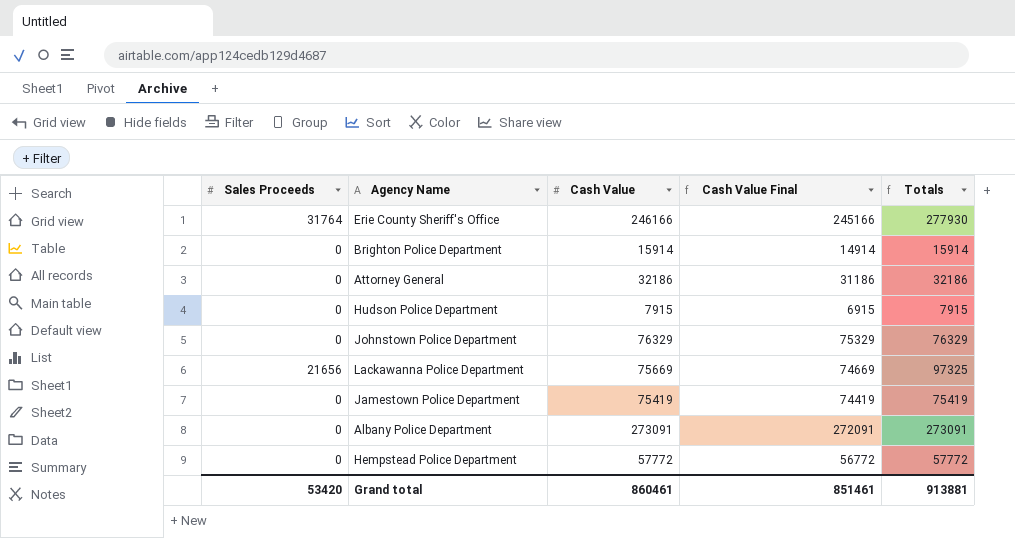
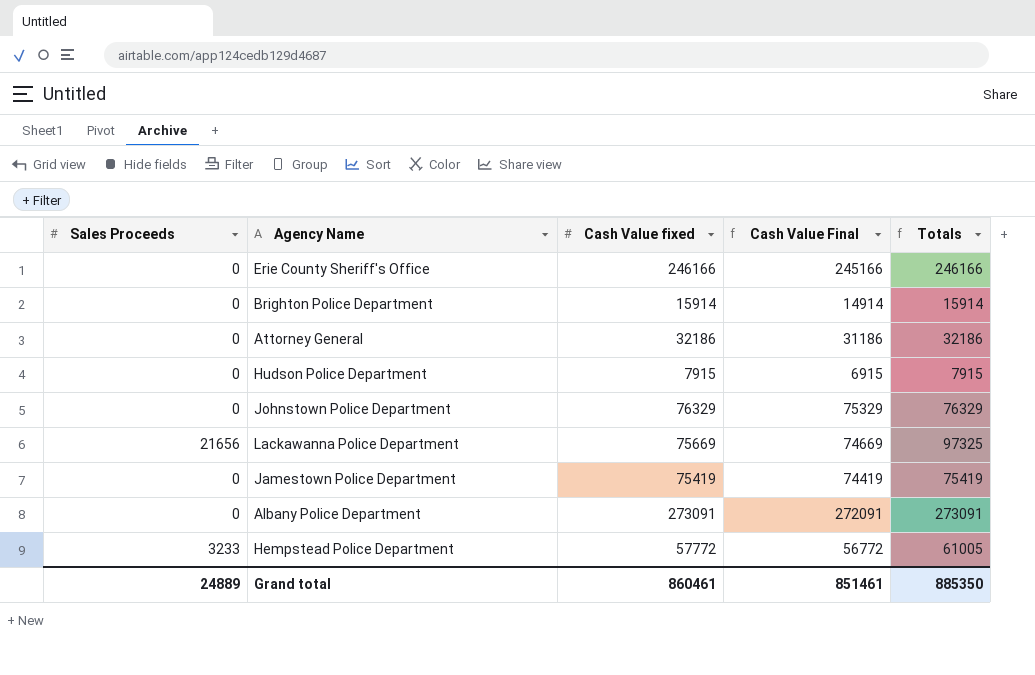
column name: Cash Value -> Cash Value fixed
Erie County Sheriff's Office | Sales Proceeds: 31764 -> 0
Erie County Sheriff's Office | Totals: 277930 -> 246166
Hempstead Police Department | Sales Proceeds: 0 -> 3233
Hempstead Police Department | Totals: 57772 -> 61005
Grand total | Sales Proceeds: 53420 -> 24889
Grand total | Totals: 913881 -> 885350

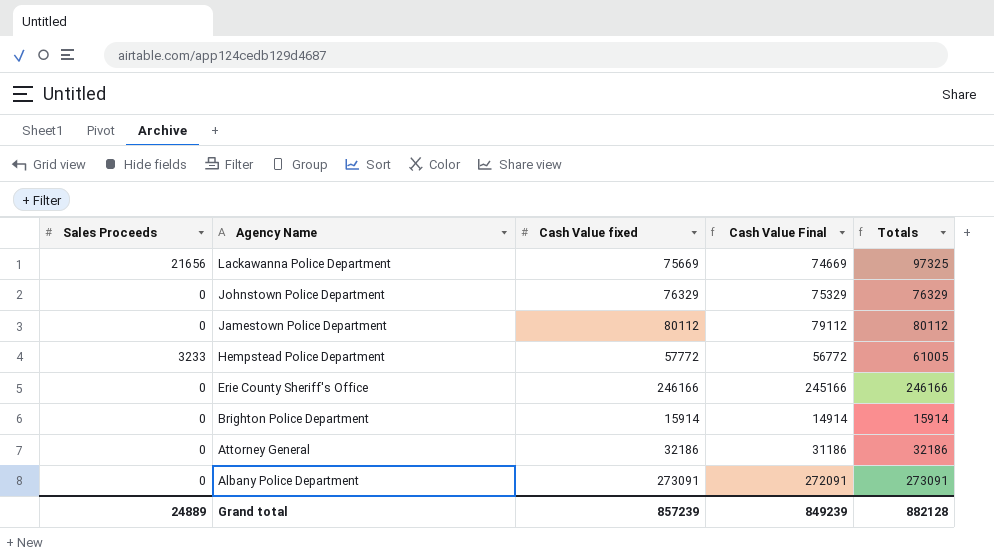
row order: none -> Agency Name descending
row Hudson Police Department: 0 | 7915 | 6915 | 7915 -> none
Jamestown Police Department | Cash Value fixed: 75419 -> 80112
Jamestown Police Department | Cash Value Final: 74419 -> 79112
Jamestown Police Department | Totals: 75419 -> 80112
Grand total | Cash Value fixed: 860461 -> 857239
Grand total | Cash Value Final: 851461 -> 849239
Grand total | Totals: 885350 -> 882128

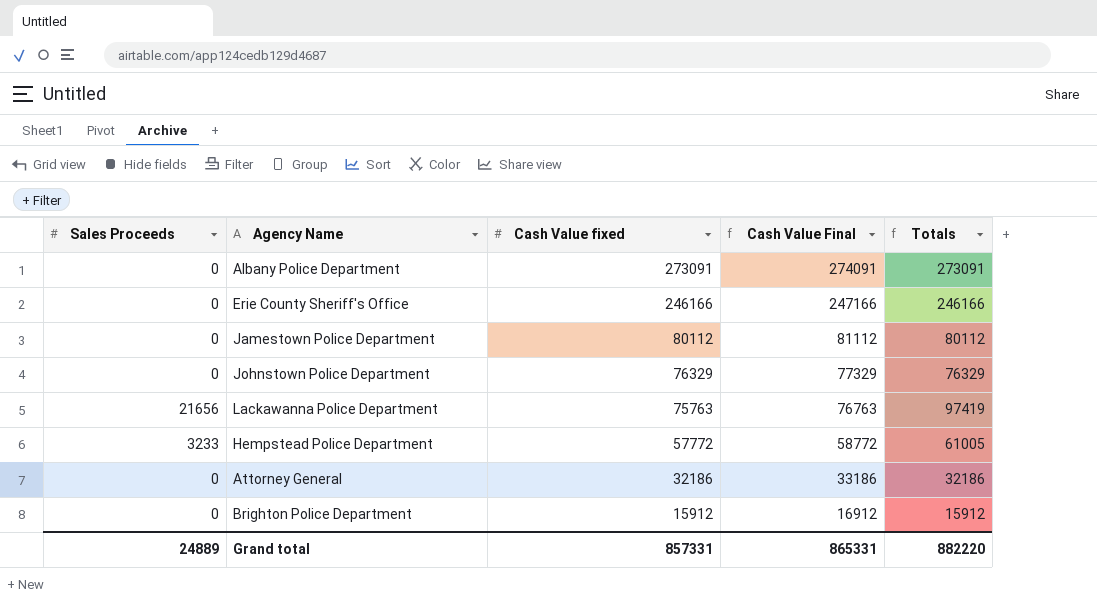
row order: Agency Name descending -> Cash Value fixed descending
column Cash Value Final | formula: [Cash Value fixed] - 1000 -> [Cash Value fixed] + 1000
Lackawanna Police Department | Cash Value fixed: 75669 -> 75763
Lackawanna Police Department | Totals: 97325 -> 97419
Brighton Police Department | Cash Value fixed: 15914 -> 15912
Brighton Police Department | Totals: 15914 -> 15912
Grand total | Cash Value fixed: 857239 -> 857331
Grand total | Cash Value Final: 849239 -> 865331
Grand total | Totals: 882128 -> 882220

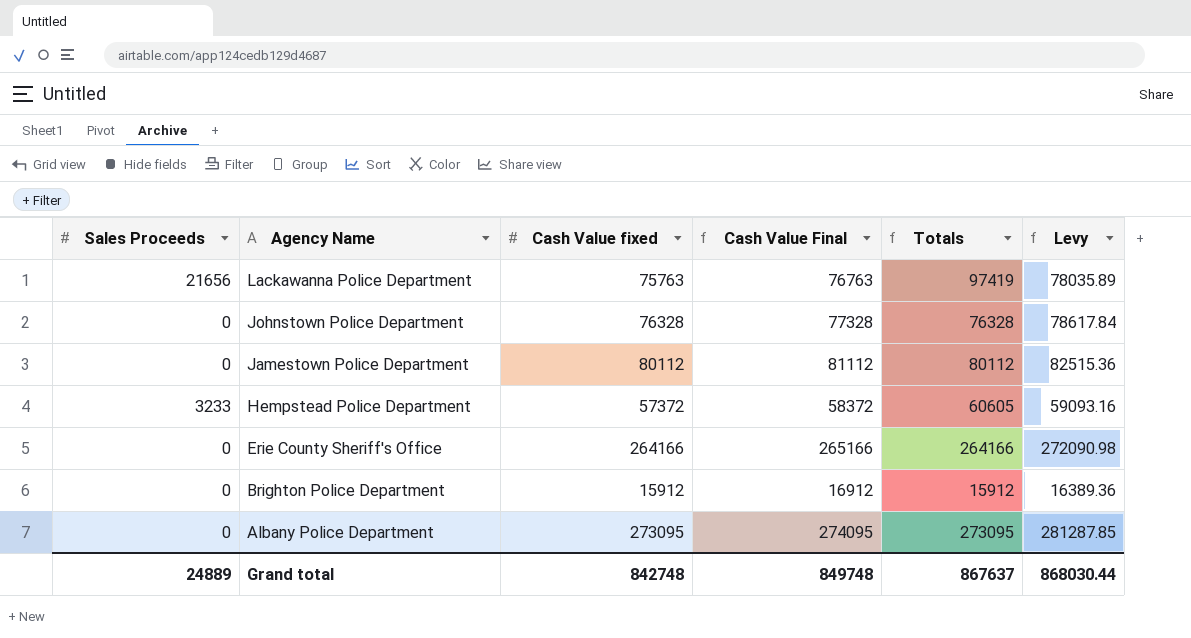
row order: Cash Value fixed descending -> Agency Name descending
column Levy | formula: none -> [Cash Value fixed] * 1.03
row Attorney General: 0 | 32186 | 33186 | 32186 -> none
Johnstown Police Department | Cash Value fixed: 76329 -> 76328
Johnstown Police Department | Cash Value Final: 77329 -> 77328
Johnstown Police Department | Totals: 76329 -> 76328
Hempstead Police Department | Cash Value fixed: 57772 -> 57372
Hempstead Police Department | Cash Value Final: 58772 -> 58372
Hempstead Police Department | Totals: 61005 -> 60605
Erie County Sheriff's Office | Cash Value fixed: 246166 -> 264166
Erie County Sheriff's Office | Cash Value Final: 247166 -> 265166
Erie County Sheriff's Office | Totals: 246166 -> 264166
Albany Police Department | Cash Value fixed: 273091 -> 273095
Albany Police Department | Cash Value Final: 274091 -> 274095
Albany Police Department | Totals: 273091 -> 273095
Grand total | Cash Value fixed: 857331 -> 842748
Grand total | Cash Value Final: 865331 -> 849748
Grand total | Totals: 882220 -> 867637

